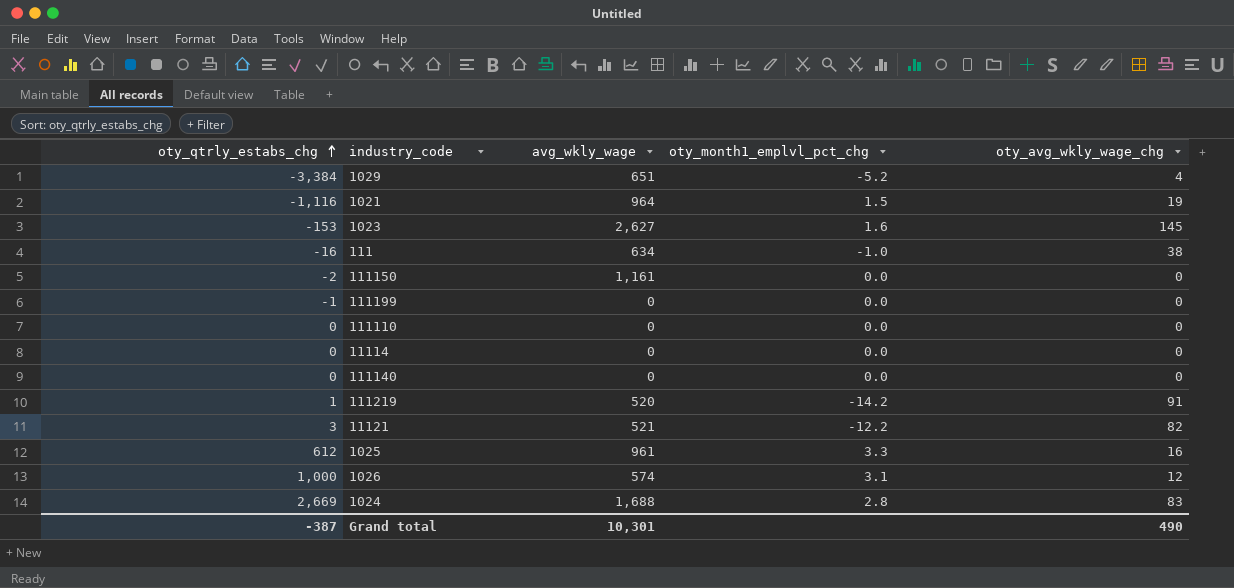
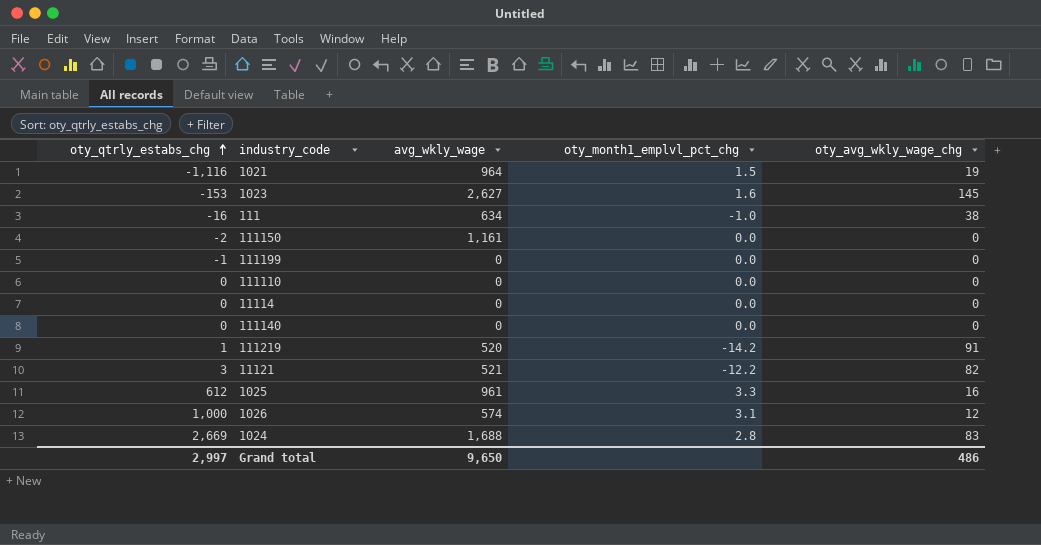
row 1029: -3,384 | 651 | -5.2 | 4 -> none
Grand total | oty_qtrly_estabs_chg: -387 -> 2,997
Grand total | avg_wkly_wage: 10,301 -> 9,650
Grand total | oty_avg_wkly_wage_chg: 490 -> 486

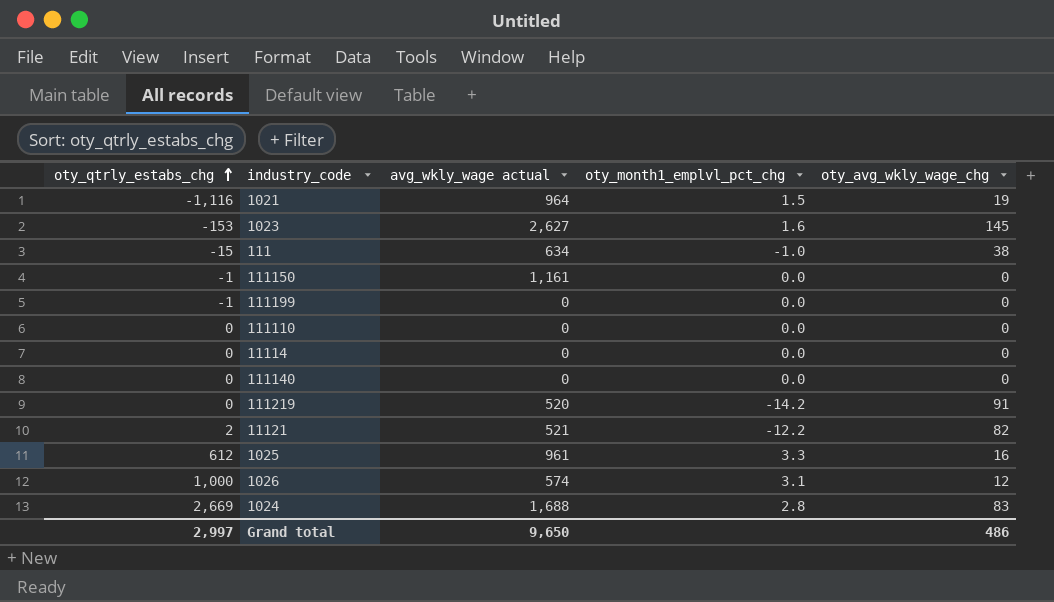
column name: avg_wkly_wage -> avg_wkly_wage actual
111 | oty_qtrly_estabs_chg: -16 -> -15
111150 | oty_qtrly_estabs_chg: -2 -> -1
111219 | oty_qtrly_estabs_chg: 1 -> 0
11121 | oty_qtrly_estabs_chg: 3 -> 2

